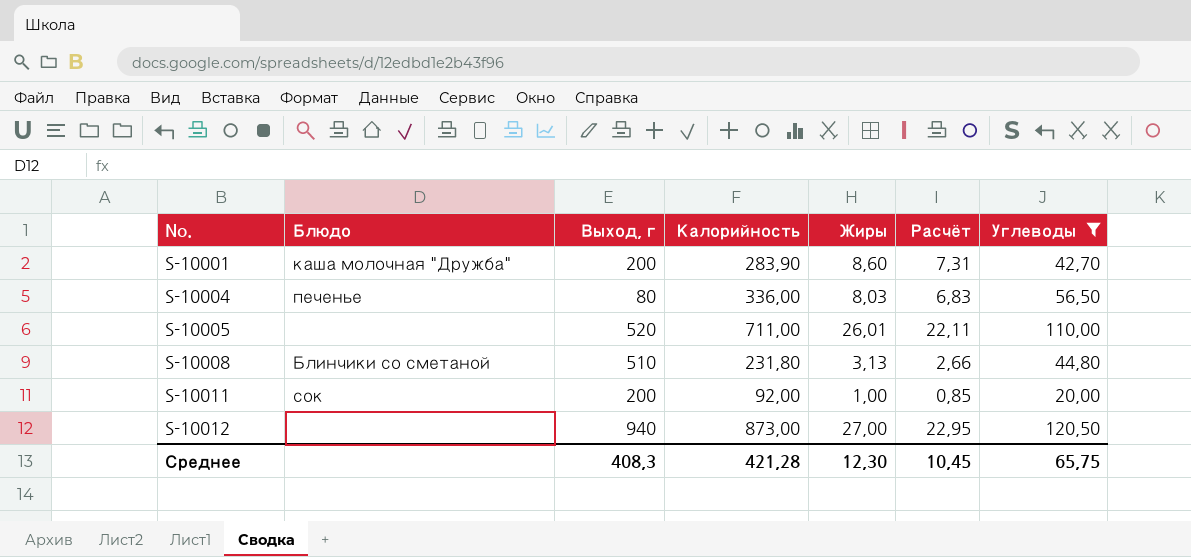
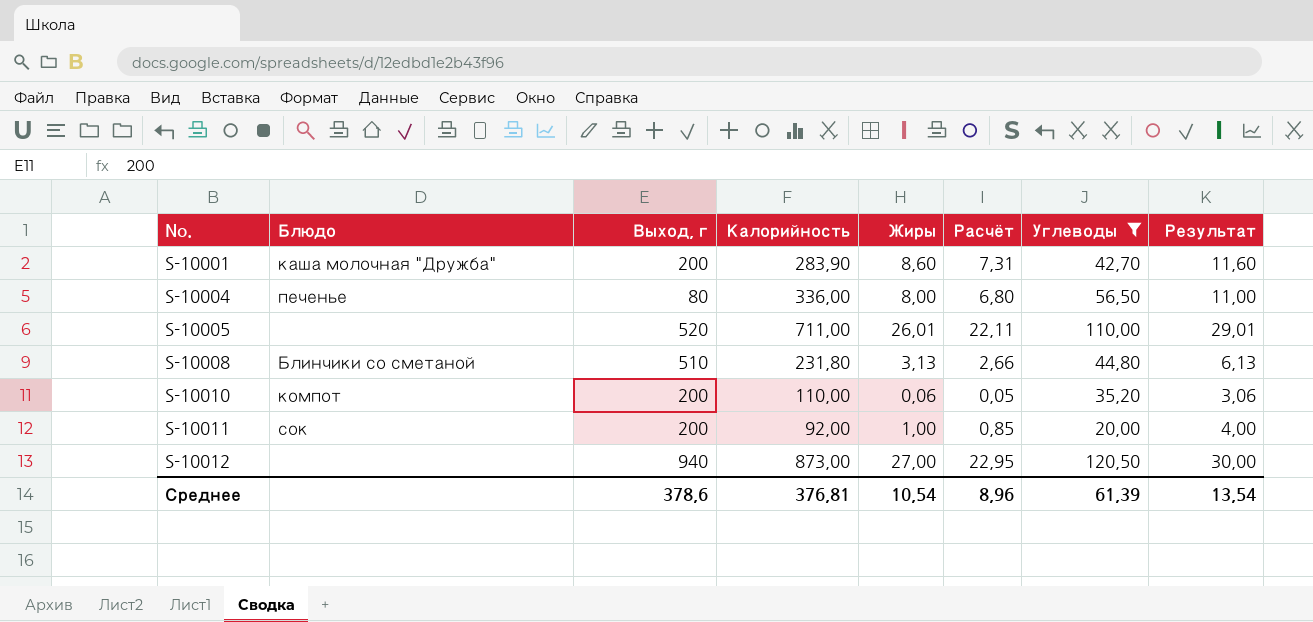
column Результат | formula: none -> [Жиры] + 3
S-10004 | Жиры: 8,03 -> 8,00
S-10004 | Расчёт: 6,83 -> 6,80
row S-10010: none -> компот | 200 | 110,00 | 0,06 | 0,05 | 35,20 | 3,06
Среднее | Выход, г: 408,3 -> 378,6
Среднее | Калорийность: 421,28 -> 376,81
Среднее | Жиры: 12,30 -> 10,54
Среднее | Расчёт: 10,45 -> 8,96
Среднее | Углеводы: 65,75 -> 61,39

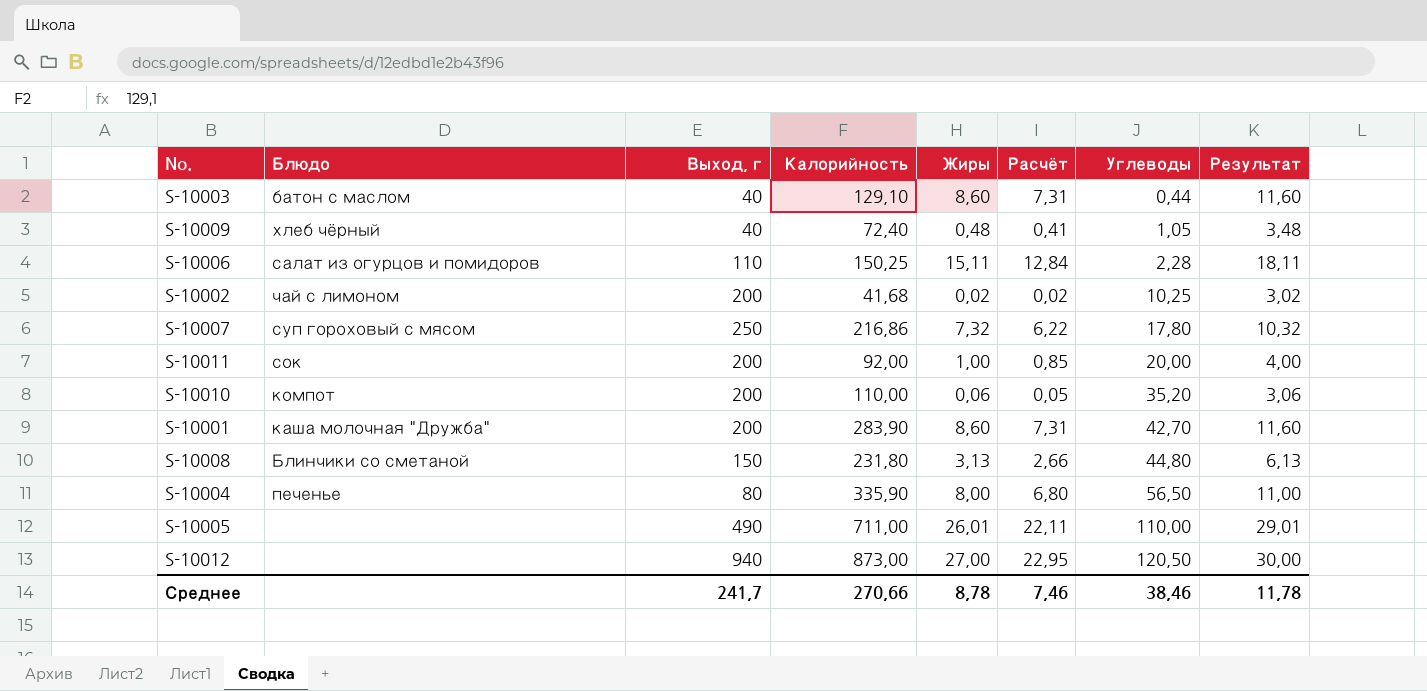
filter: Углеводы >= 20,00 -> none
row order: No. ascending -> Углеводы ascending
S-10008 | Выход, г: 510 -> 150
S-10004 | Калорийность: 336,00 -> 335,90
S-10005 | Выход, г: 520 -> 490
Среднее | Выход, г: 378,6 -> 241,7
Среднее | Калорийность: 376,81 -> 270,66
Среднее | Жиры: 10,54 -> 8,78
Среднее | Расчёт: 8,96 -> 7,46
Среднее | Углеводы: 61,39 -> 38,46
Среднее | Результат: 13,54 -> 11,78

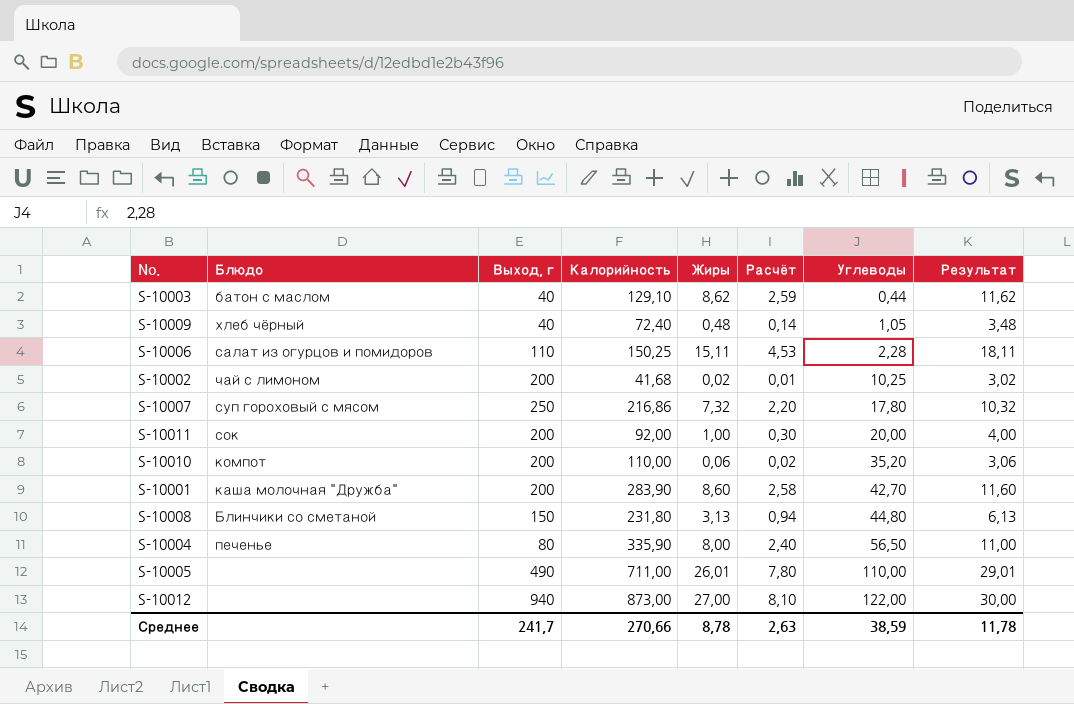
column Расчёт | formula: [Жиры] * 0,85 -> [Жиры] * 0,3
S-10003 | Жиры: 8,60 -> 8,62
S-10003 | Результат: 11,60 -> 11,62
S-10012 | Углеводы: 120,50 -> 122,00
Среднее | Расчёт: 7,46 -> 2,63
Среднее | Углеводы: 38,46 -> 38,59

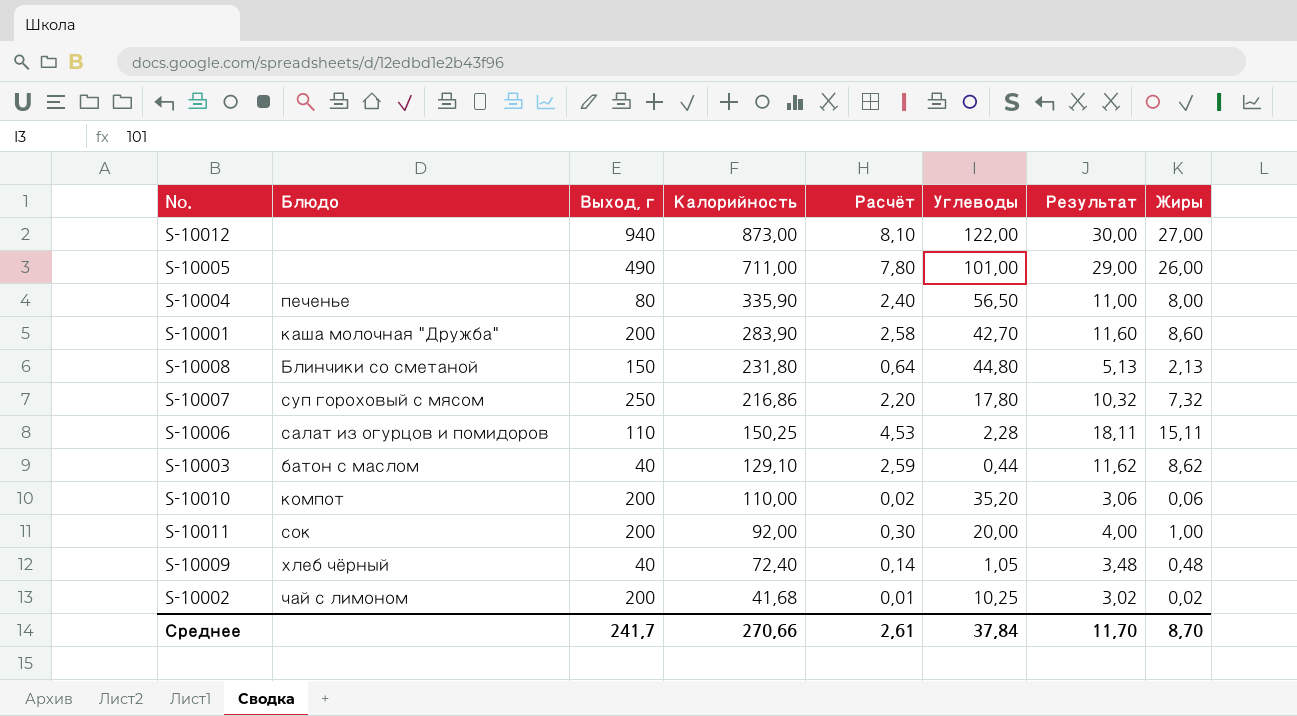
row order: Углеводы ascending -> Калорийность descending
column Жиры | position: 5 -> 8
S-10005 | Углеводы: 110,00 -> 101,00
S-10005 | Результат: 29,01 -> 29,00
S-10005 | Жиры: 26,01 -> 26,00
S-10008 | Расчёт: 0,94 -> 0,64
S-10008 | Результат: 6,13 -> 5,13
S-10008 | Жиры: 3,13 -> 2,13
Среднее | Расчёт: 2,63 -> 2,61
Среднее | Углеводы: 38,59 -> 37,84
Среднее | Результат: 11,78 -> 11,70
Среднее | Жиры: 8,78 -> 8,70

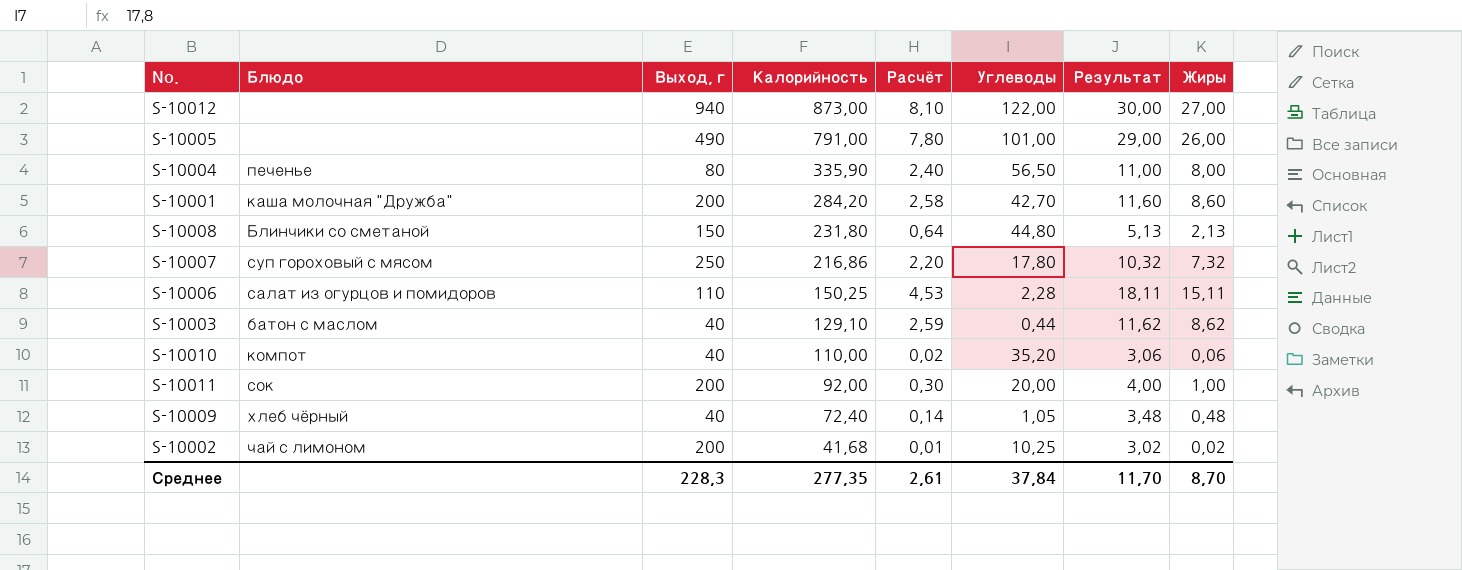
S-10005 | Калорийность: 711,00 -> 791,00
S-10001 | Калорийность: 283,90 -> 284,20
S-10010 | Выход, г: 200 -> 40
Среднее | Выход, г: 241,7 -> 228,3
Среднее | Калорийность: 270,66 -> 277,35

